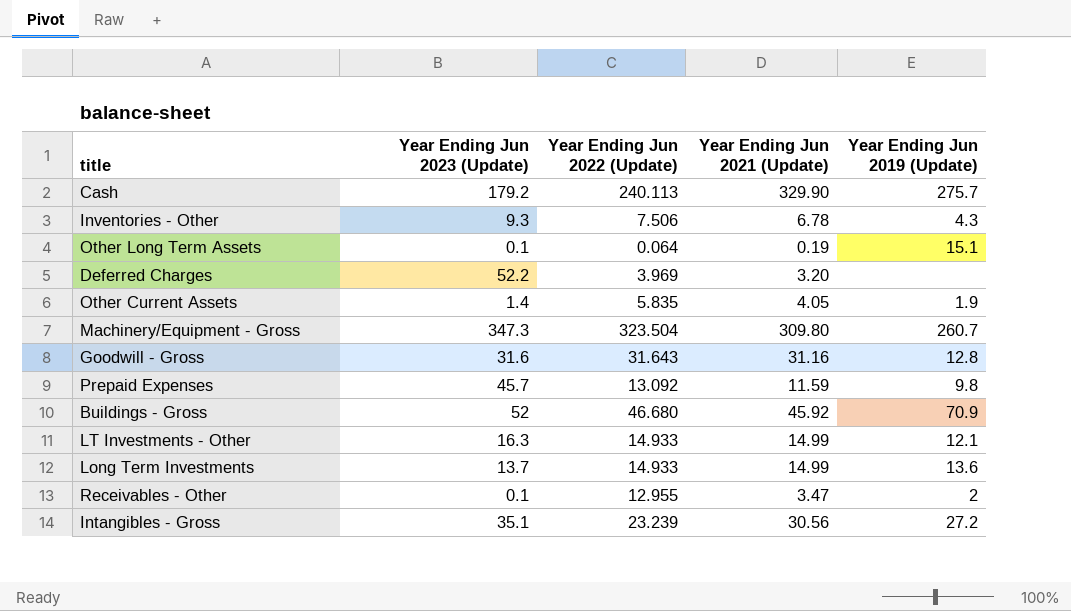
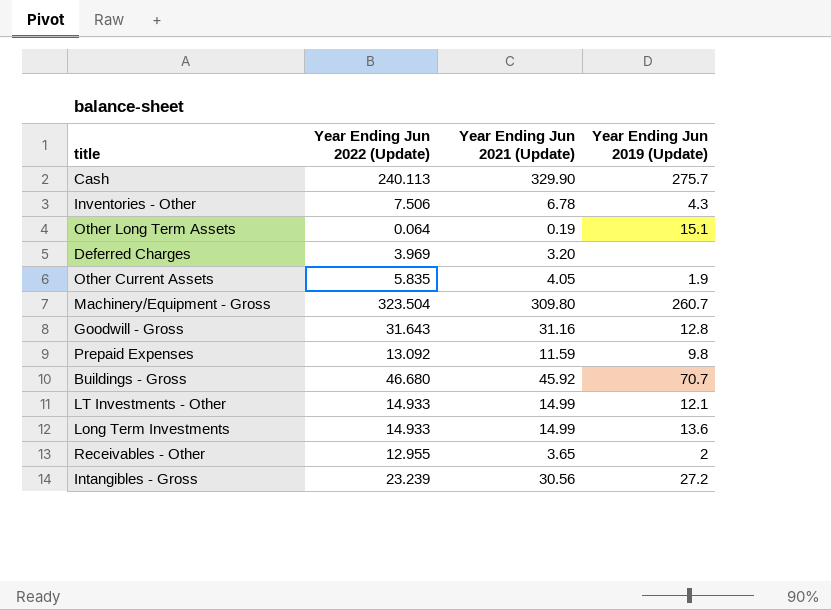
column Year Ending Jun 2023 (Update) | position: 2 -> none
Buildings - Gross | Year Ending Jun 2019 (Update): 70.9 -> 70.7
Receivables - Other | Year Ending Jun 2021 (Update): 3.47 -> 3.65

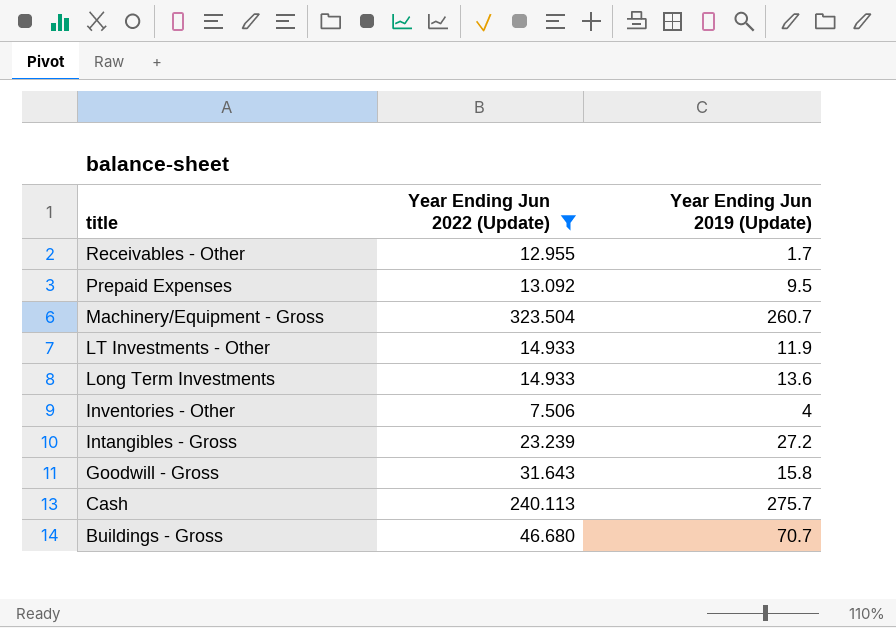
filter: none -> Year Ending Jun 2022 (Update) >= 7.506
row order: none -> title descending
column Year Ending Jun 2021 (Update) | position: 3 -> none
Receivables - Other | Year Ending Jun 2019 (Update): 2 -> 1.7
Prepaid Expenses | Year Ending Jun 2019 (Update): 9.8 -> 9.5
LT Investments - Other | Year Ending Jun 2019 (Update): 12.1 -> 11.9
Inventories - Other | Year Ending Jun 2019 (Update): 4.3 -> 4
Goodwill - Gross | Year Ending Jun 2019 (Update): 12.8 -> 15.8

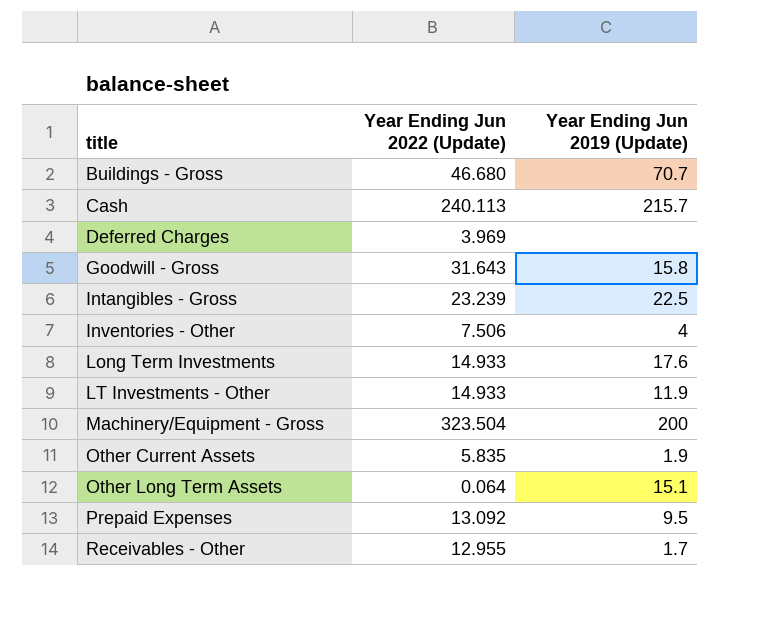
filter: Year Ending Jun 2022 (Update) >= 7.506 -> none
row order: title descending -> title ascending
Cash | Year Ending Jun 2019 (Update): 275.7 -> 215.7
Intangibles - Gross | Year Ending Jun 2019 (Update): 27.2 -> 22.5
Long Term Investments | Year Ending Jun 2019 (Update): 13.6 -> 17.6
Machinery/Equipment - Gross | Year Ending Jun 2019 (Update): 260.7 -> 200

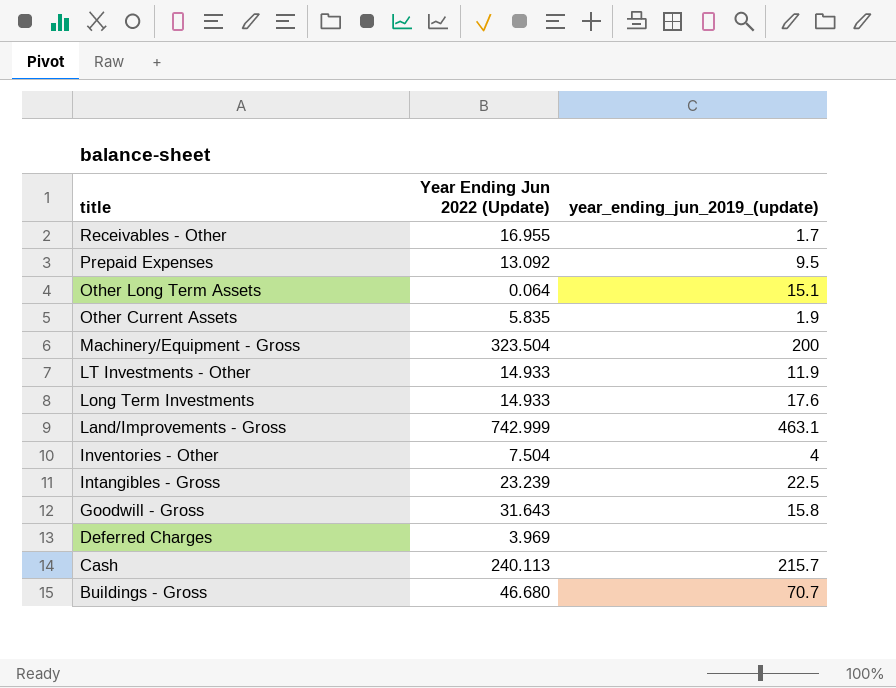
row order: title ascending -> title descending
column name: Year Ending Jun 2019 (Update) -> year_ending_jun_2019_(update)
Receivables - Other | Year Ending Jun 2022 (Update): 12.955 -> 16.955
row Land/Improvements - Gross: none -> 742.999 | 463.1
Inventories - Other | Year Ending Jun 2022 (Update): 7.506 -> 7.504

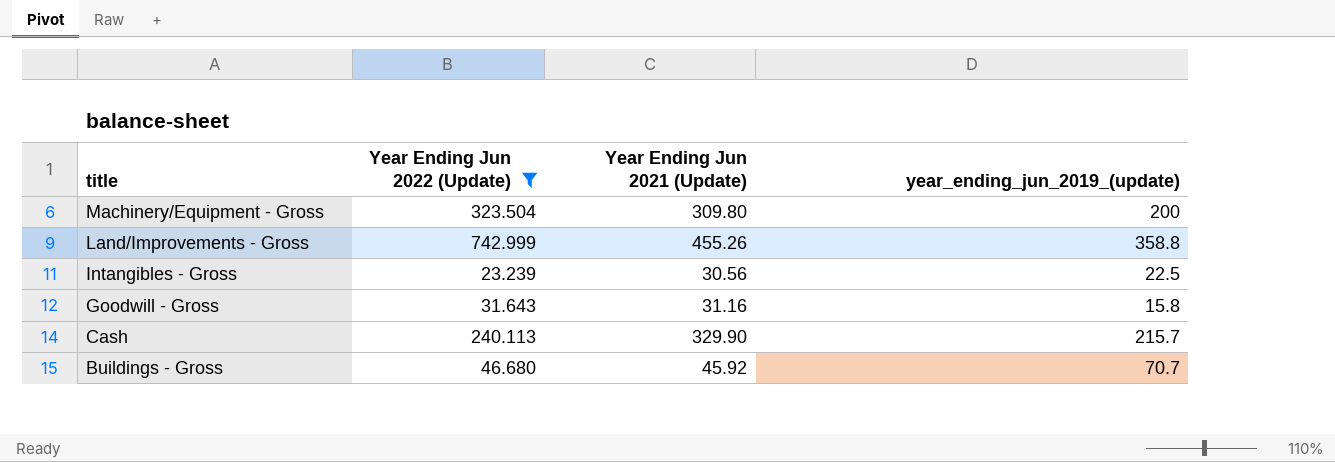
filter: none -> Year Ending Jun 2022 (Update) >= 23.239
column Year Ending Jun 2021 (Update) | position: none -> 3
Land/Improvements - Gross | year_ending_jun_2019_(update): 463.1 -> 358.8

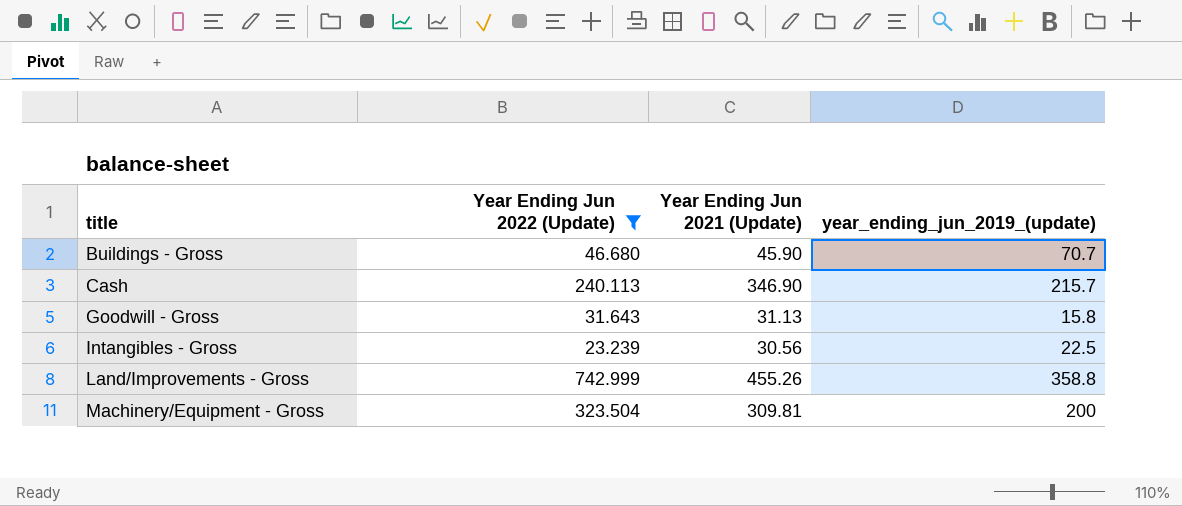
row order: title descending -> title ascending
Buildings - Gross | Year Ending Jun 2021 (Update): 45.92 -> 45.90
Cash | Year Ending Jun 2021 (Update): 329.90 -> 346.90
Goodwill - Gross | Year Ending Jun 2021 (Update): 31.16 -> 31.13
Machinery/Equipment - Gross | Year Ending Jun 2021 (Update): 309.80 -> 309.81

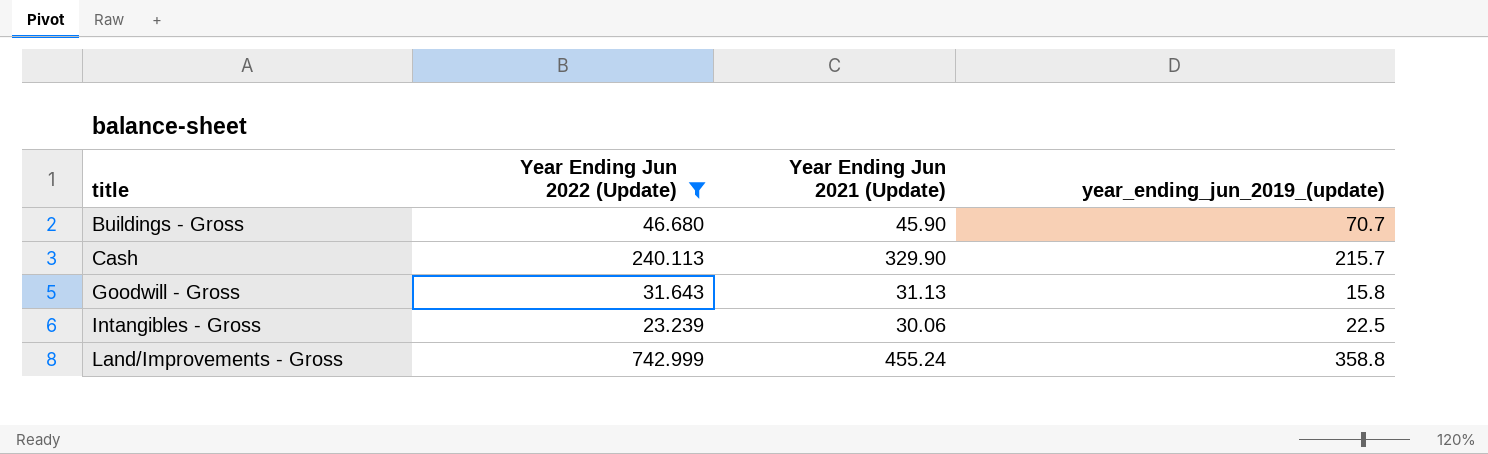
row Machinery/Equipment - Gross: 323.504 | 309.81 | 200 -> none
Cash | Year Ending Jun 2021 (Update): 346.90 -> 329.90
Intangibles - Gross | Year Ending Jun 2021 (Update): 30.56 -> 30.06
Land/Improvements - Gross | Year Ending Jun 2021 (Update): 455.26 -> 455.24

